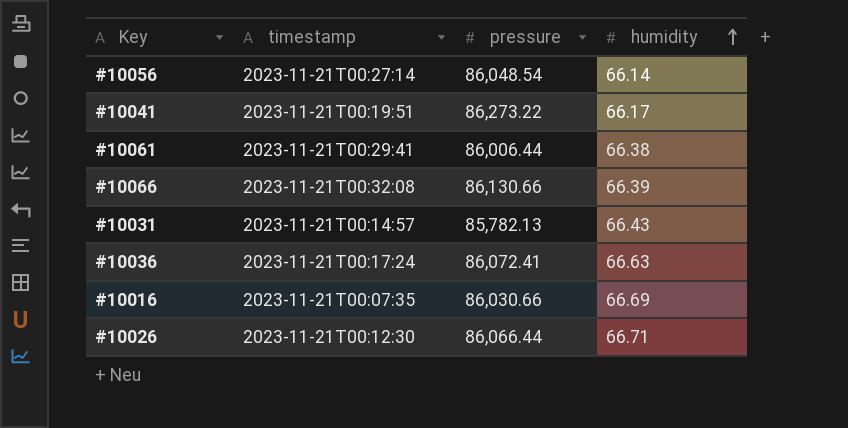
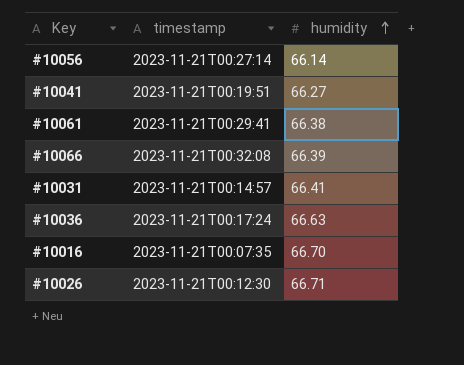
column pressure | position: 3 -> none
#10041 | humidity: 66.17 -> 66.27
#10031 | humidity: 66.43 -> 66.41
#10016 | humidity: 66.69 -> 66.70

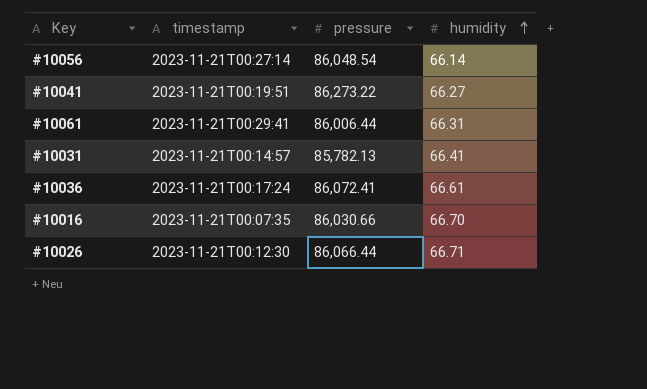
column pressure | position: none -> 3
row #10066: 2023-11-21T00:32:08 | 66.39 -> none
#10061 | humidity: 66.38 -> 66.31
#10036 | humidity: 66.63 -> 66.61

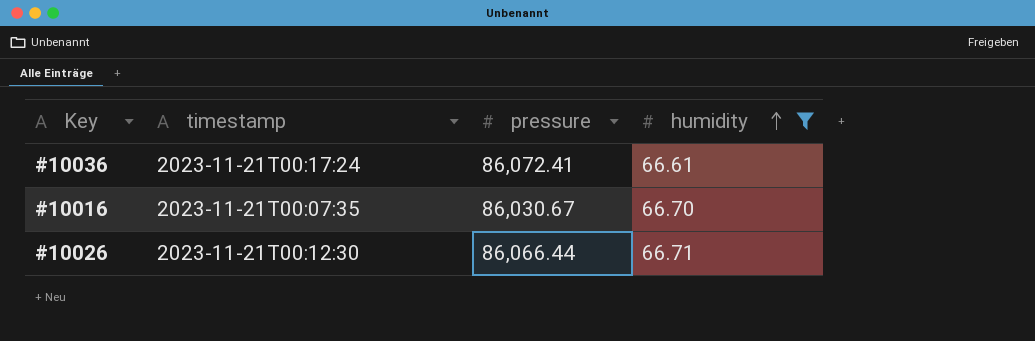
filter: none -> humidity >= 66.61
#10016 | pressure: 86,030.66 -> 86,030.67

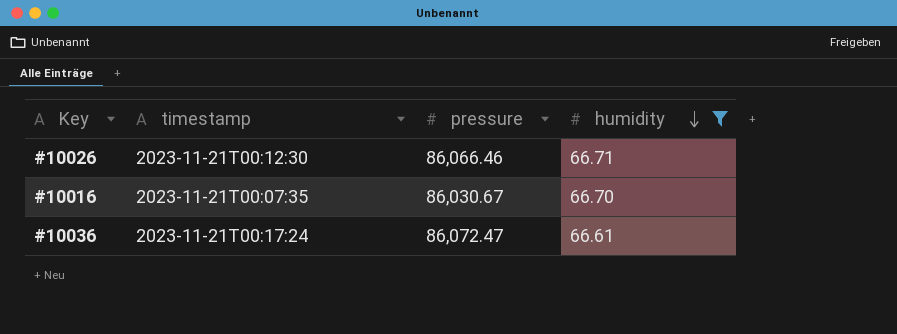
row order: humidity ascending -> humidity descending
#10026 | pressure: 86,066.44 -> 86,066.46
#10036 | pressure: 86,072.41 -> 86,072.47

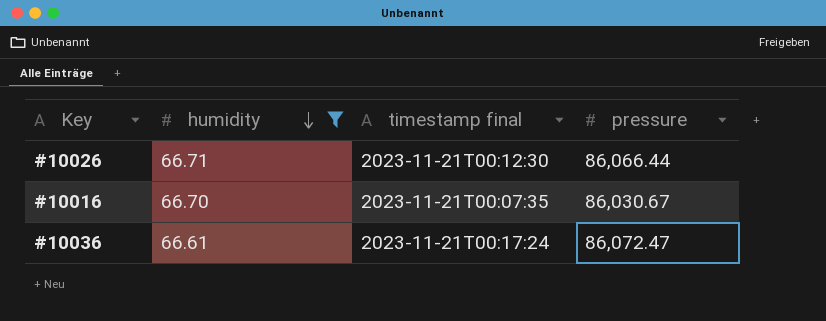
column humidity | position: 4 -> 2
column name: timestamp -> timestamp final
#10026 | pressure: 86,066.46 -> 86,066.44

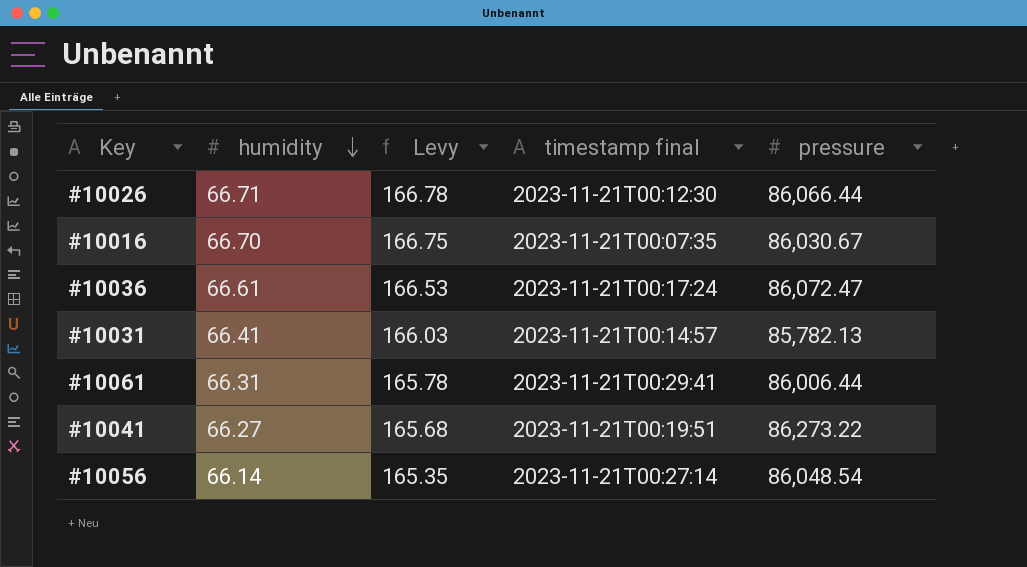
filter: humidity >= 66.61 -> none
column Levy | formula: none -> [humidity] * 2.5

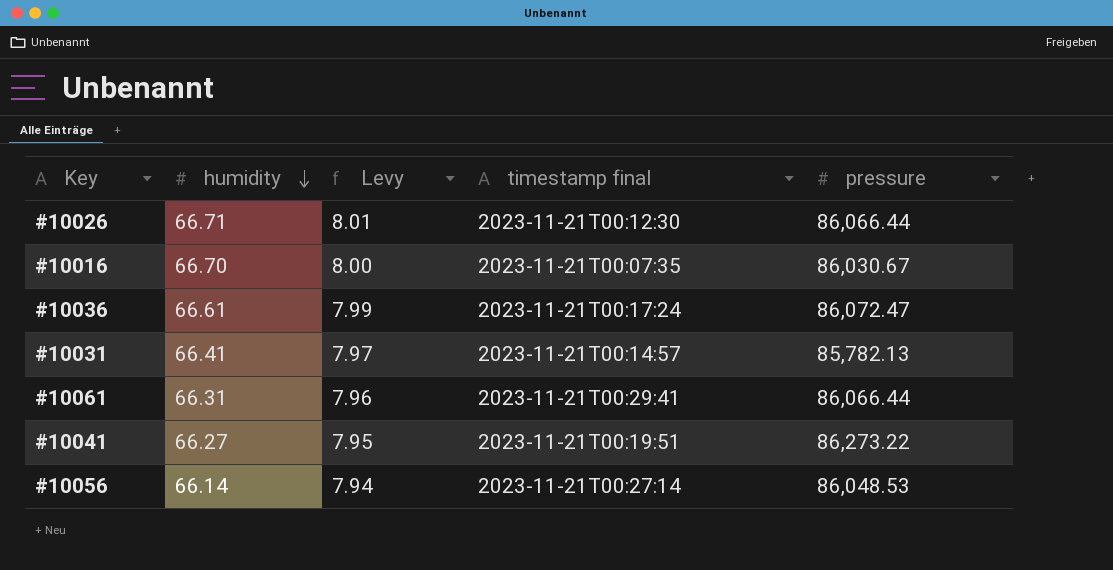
column Levy | formula: [humidity] * 2.5 -> [humidity] * 0.12
#10061 | pressure: 86,006.44 -> 86,066.44
#10056 | pressure: 86,048.54 -> 86,048.53

